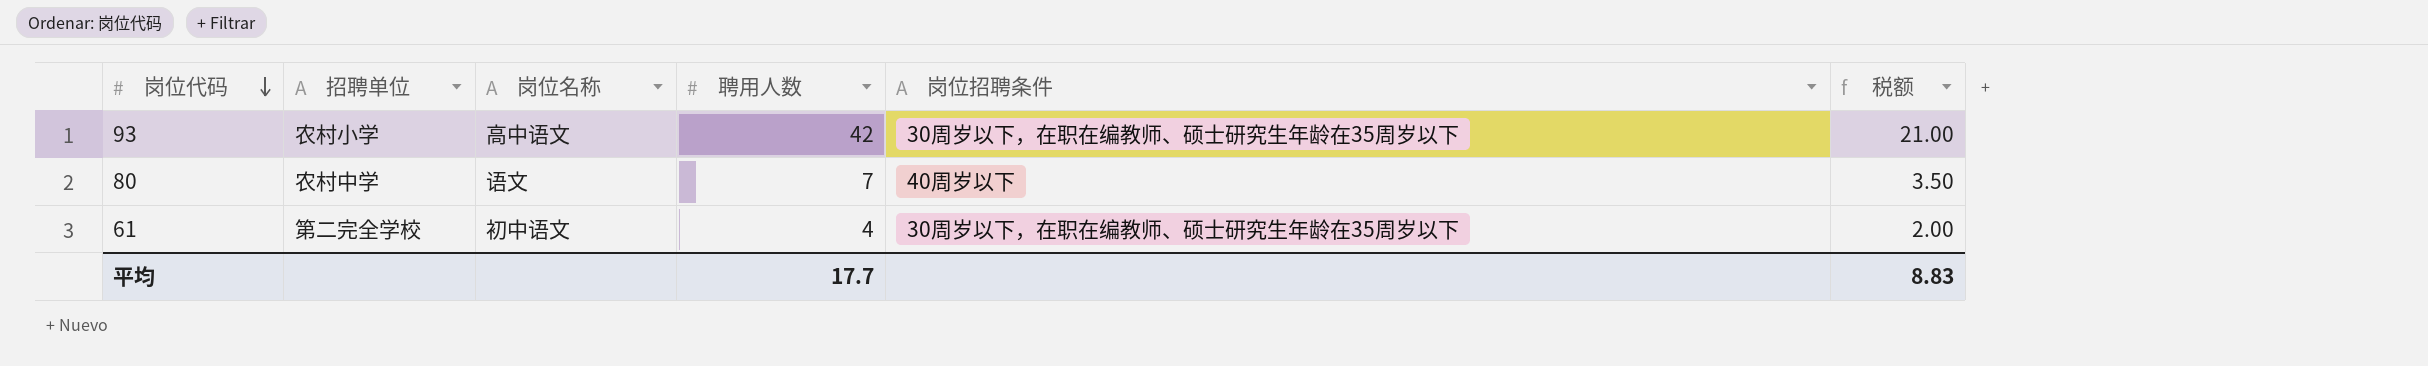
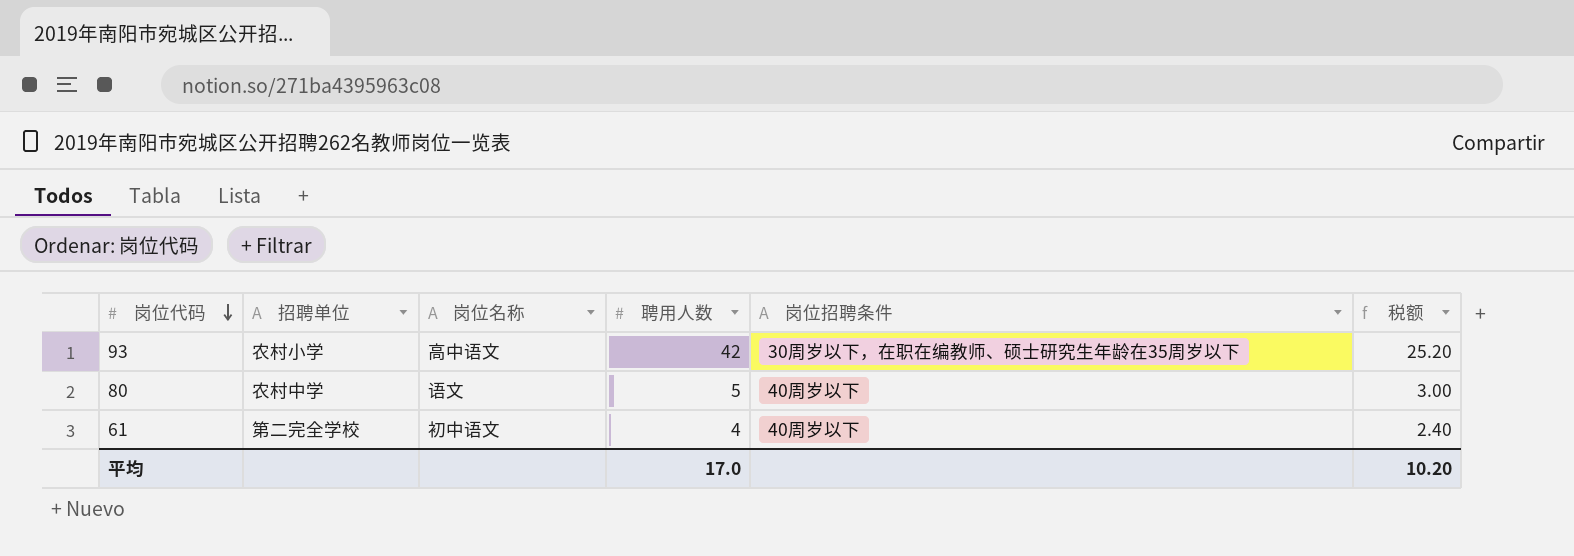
column 税额 | formula: [聘用人数] * 0.5 -> [聘用人数] * 0.6
80 | 聘用人数: 7 -> 5
61 | 岗位招聘条件: 30周岁以下，在职在编教师、硕士研究生年龄在35周岁以下 -> 40周岁以下
平均 | 聘用人数: 17.7 -> 17.0
平均 | 税额: 8.83 -> 10.20

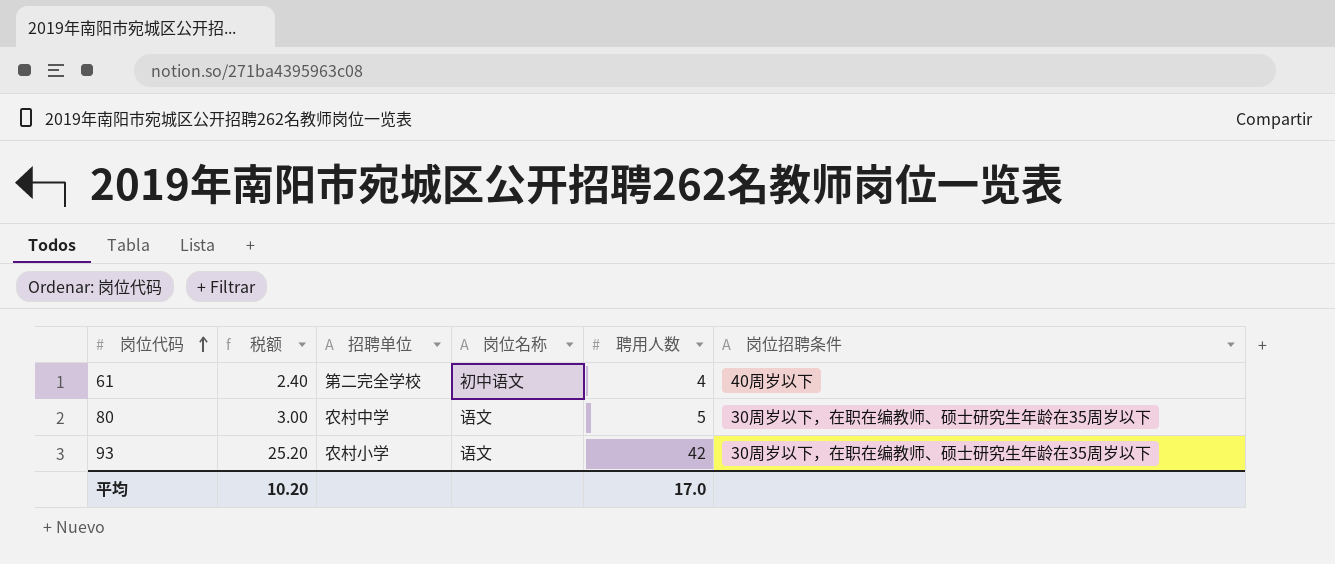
row order: 岗位代码 descending -> 岗位代码 ascending
column 税额 | position: 6 -> 2
80 | 岗位招聘条件: 40周岁以下 -> 30周岁以下，在职在编教师、硕士研究生年龄在35周岁以下
93 | 岗位名称: 高中语文 -> 语文

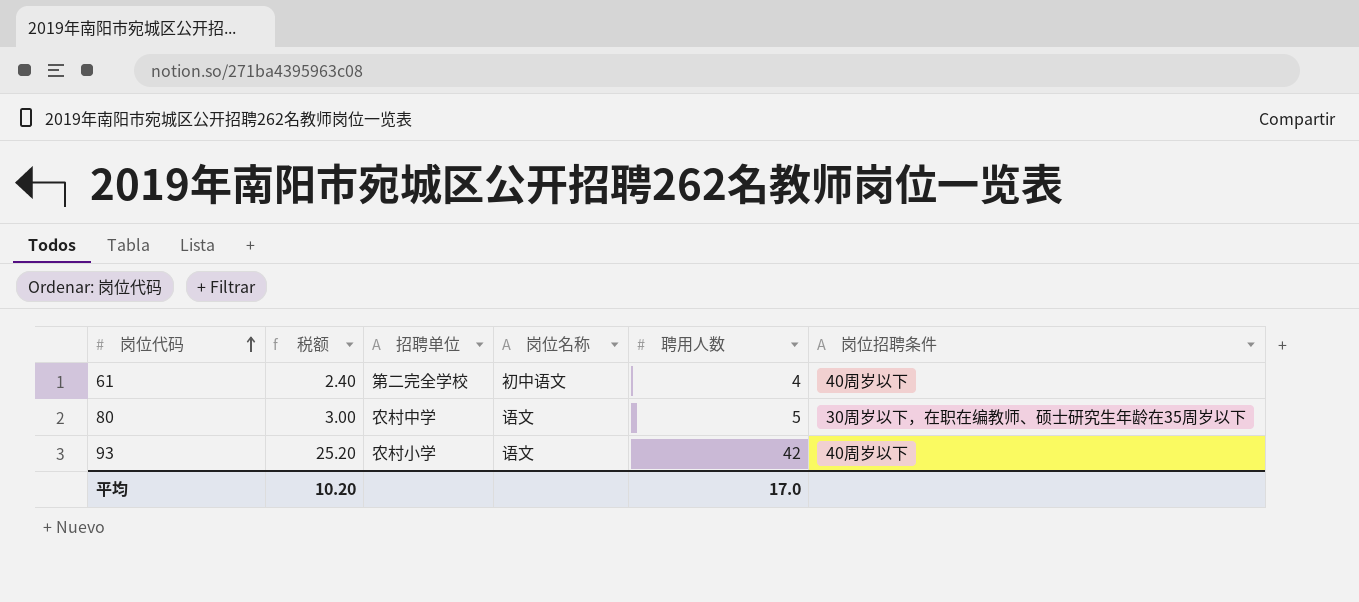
93 | 岗位招聘条件: 30周岁以下，在职在编教师、硕士研究生年龄在35周岁以下 -> 40周岁以下

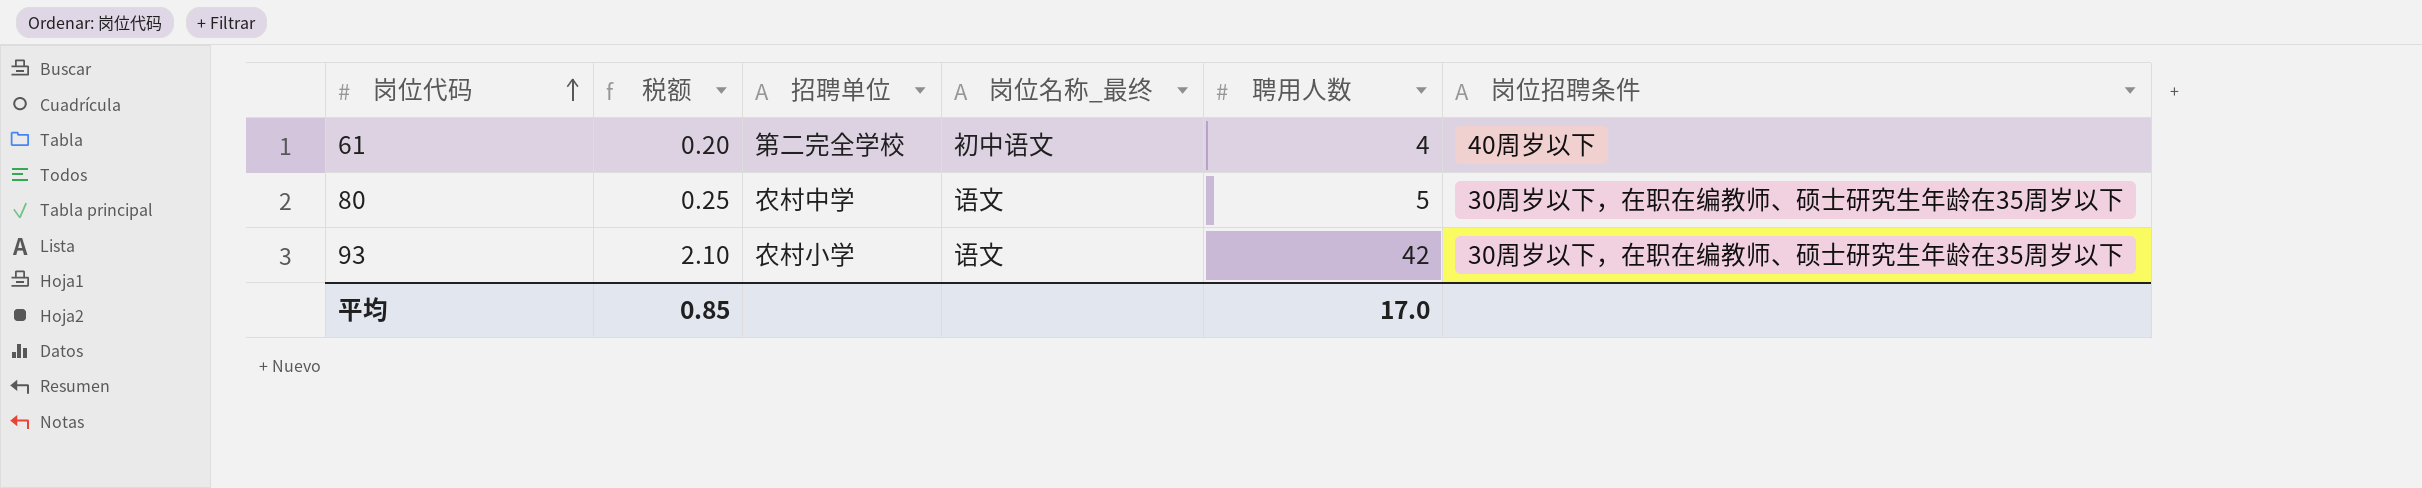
column 税额 | formula: [聘用人数] * 0.6 -> [聘用人数] * 0.05
column name: 岗位名称 -> 岗位名称_最终
93 | 岗位招聘条件: 40周岁以下 -> 30周岁以下，在职在编教师、硕士研究生年龄在35周岁以下
平均 | 税额: 10.20 -> 0.85

